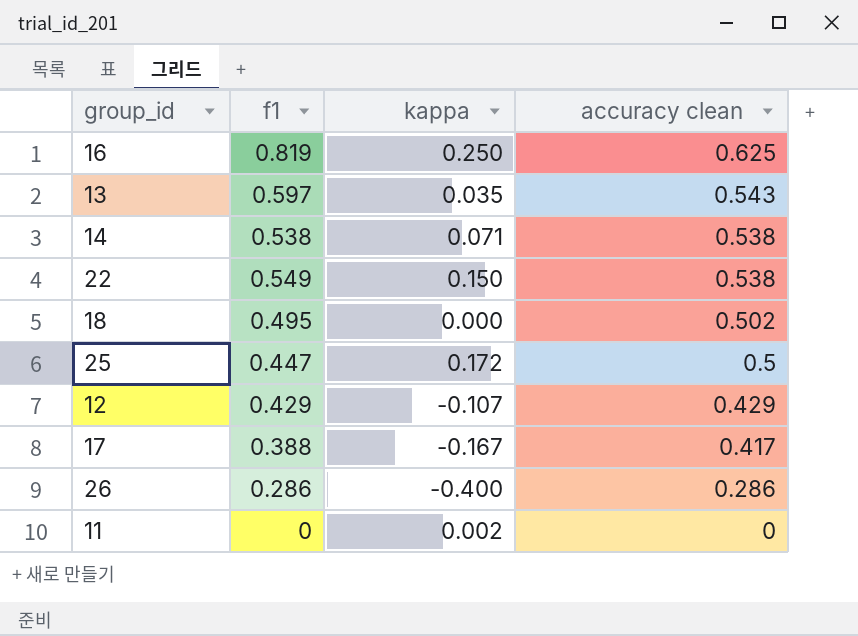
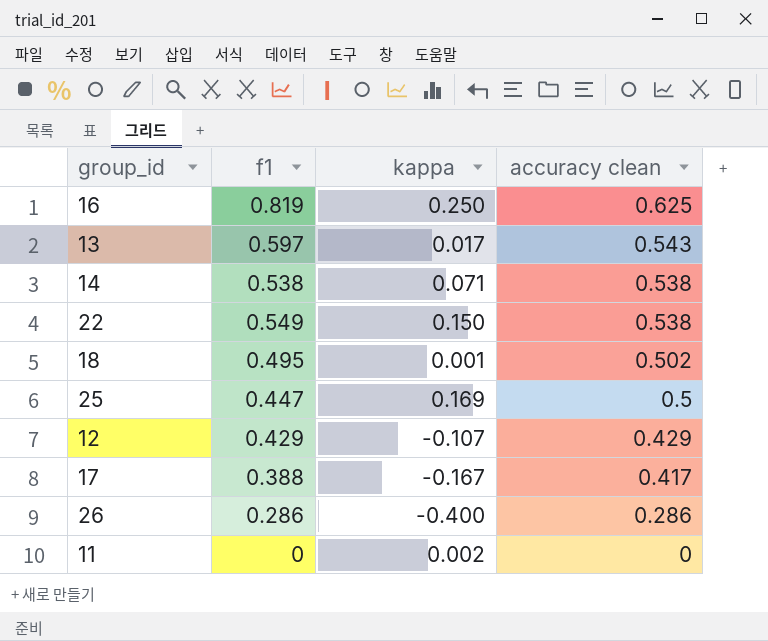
13 | kappa: 0.035 -> 0.017
18 | kappa: 0.000 -> 0.001
25 | kappa: 0.172 -> 0.169

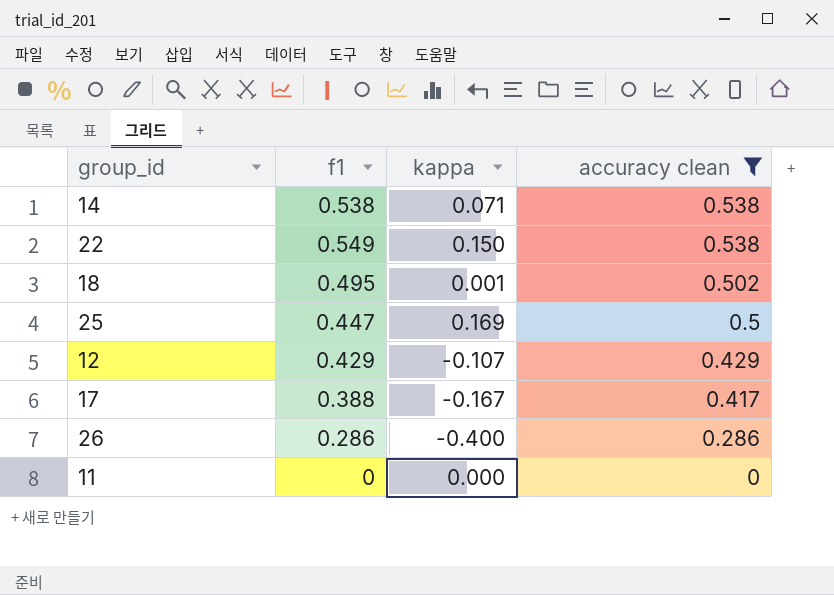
filter: none -> accuracy clean <= 0.538
11 | kappa: 0.002 -> 0.000

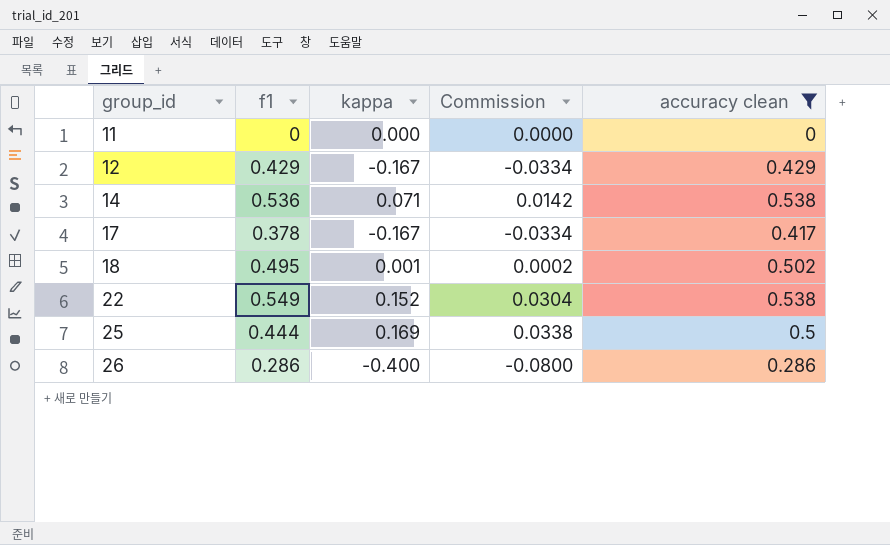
row order: accuracy clean descending -> group_id ascending
column Commission | formula: none -> [kappa] * 0.2
12 | kappa: -0.107 -> -0.167
14 | f1: 0.538 -> 0.536
17 | f1: 0.388 -> 0.378
22 | kappa: 0.150 -> 0.152
25 | f1: 0.447 -> 0.444

